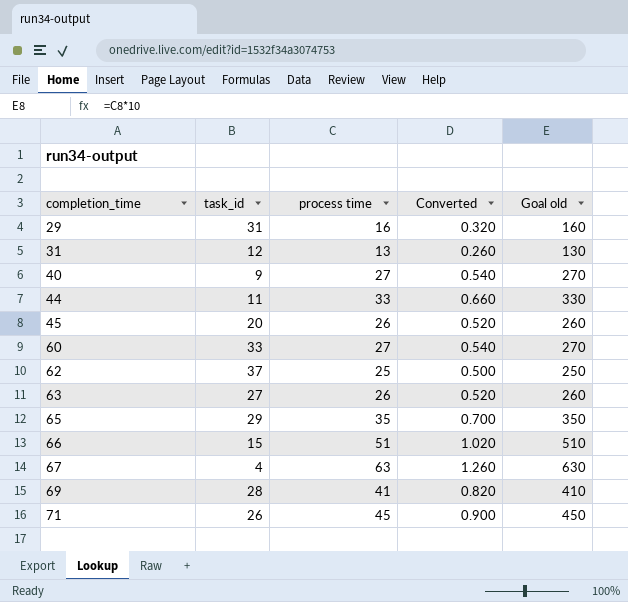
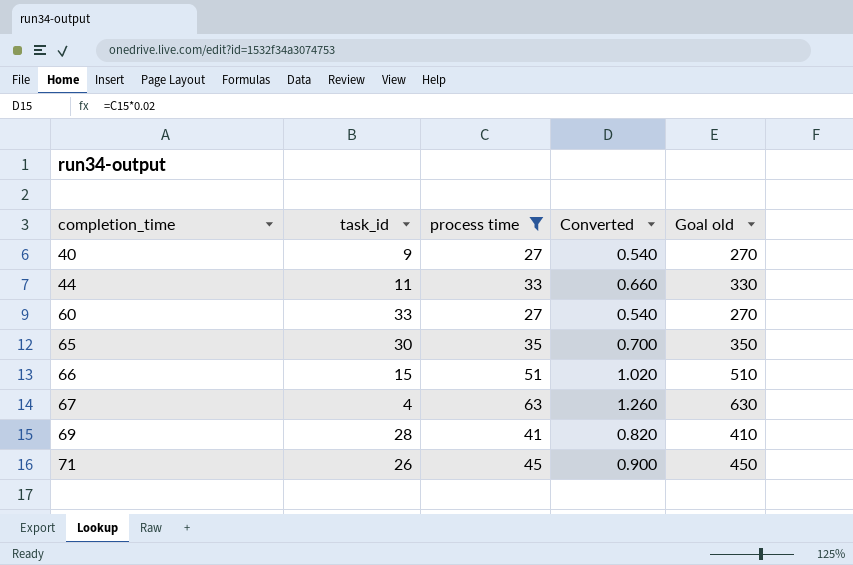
filter: none -> process time >= 27
65 | task_id: 29 -> 30

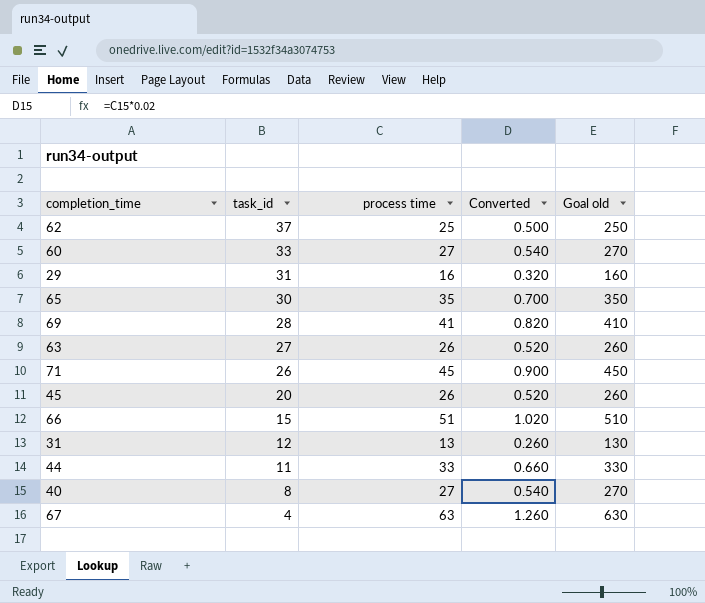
filter: process time >= 27 -> none
row order: completion_time ascending -> task_id descending
40 | task_id: 9 -> 8

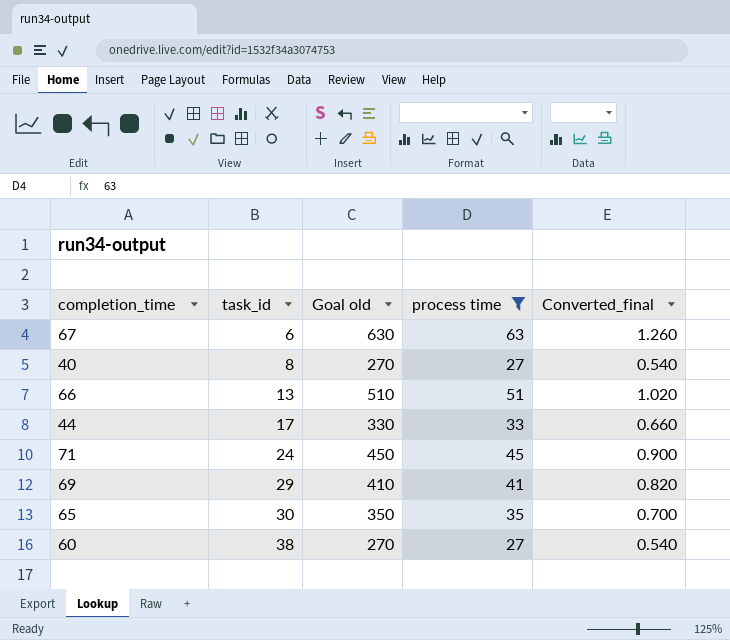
filter: none -> process time >= 27
row order: task_id descending -> task_id ascending
column Goal old | position: 5 -> 3
column name: Converted -> Converted_final
67 | task_id: 4 -> 6
66 | task_id: 15 -> 13
44 | task_id: 11 -> 17
71 | task_id: 26 -> 24
69 | task_id: 28 -> 29
60 | task_id: 33 -> 38

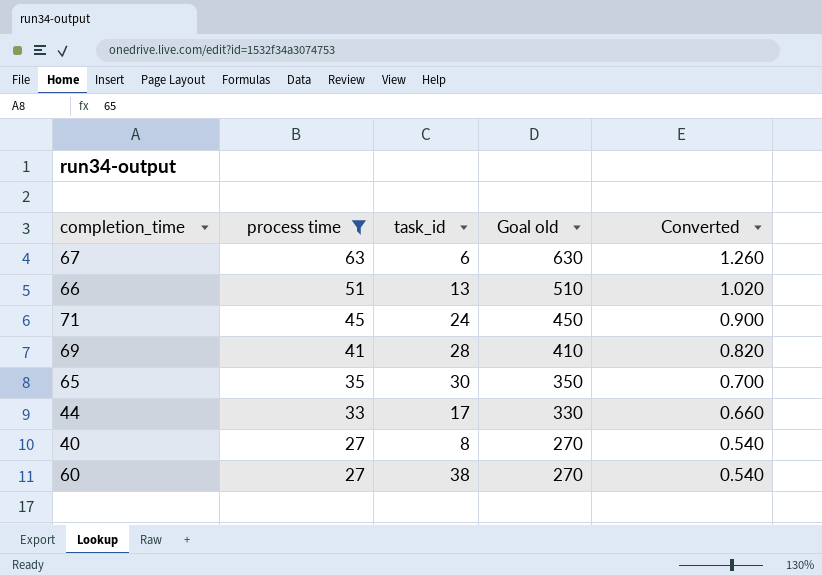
row order: task_id ascending -> process time descending
column process time | position: 4 -> 2
column name: Converted_final -> Converted
69 | task_id: 29 -> 28

